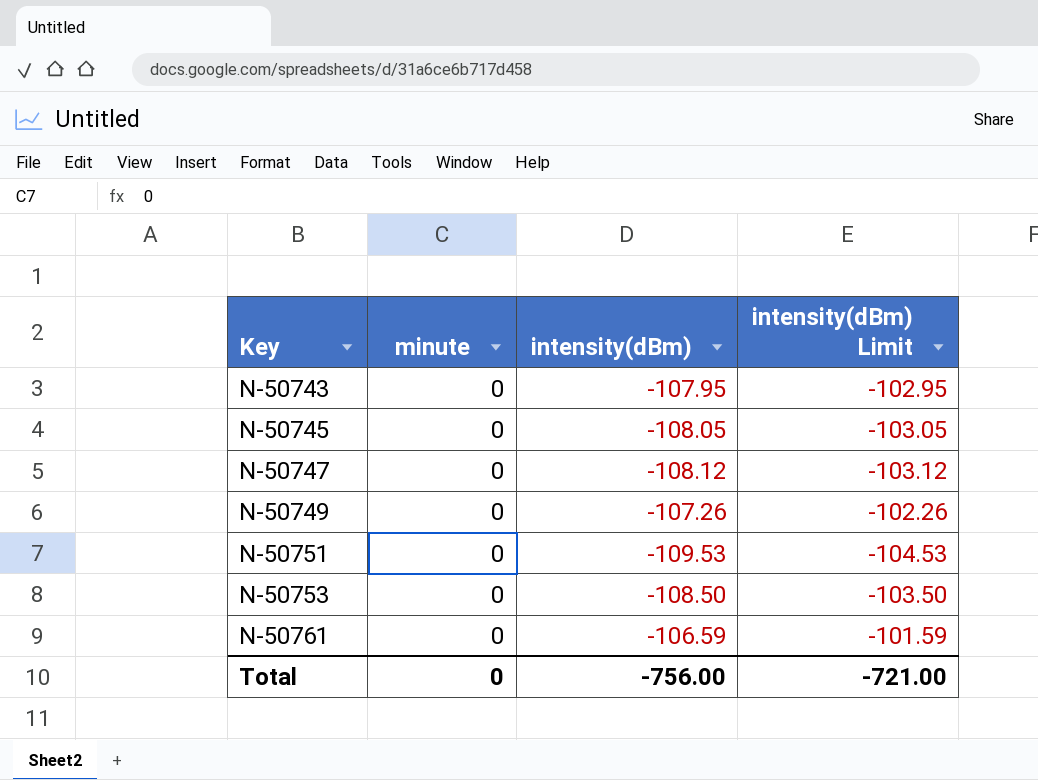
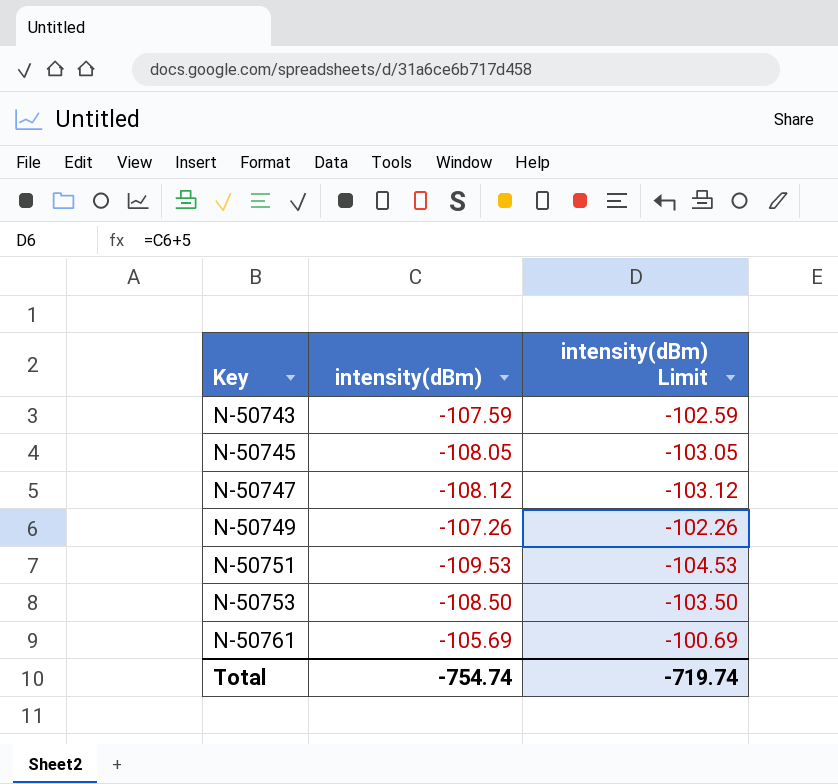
column minute | position: 2 -> none
N-50743 | intensity(dBm): -107.95 -> -107.59
N-50743 | intensity(dBm) Limit: -102.95 -> -102.59
N-50761 | intensity(dBm): -106.59 -> -105.69
N-50761 | intensity(dBm) Limit: -101.59 -> -100.69
Total | intensity(dBm): -756.00 -> -754.74
Total | intensity(dBm) Limit: -721.00 -> -719.74

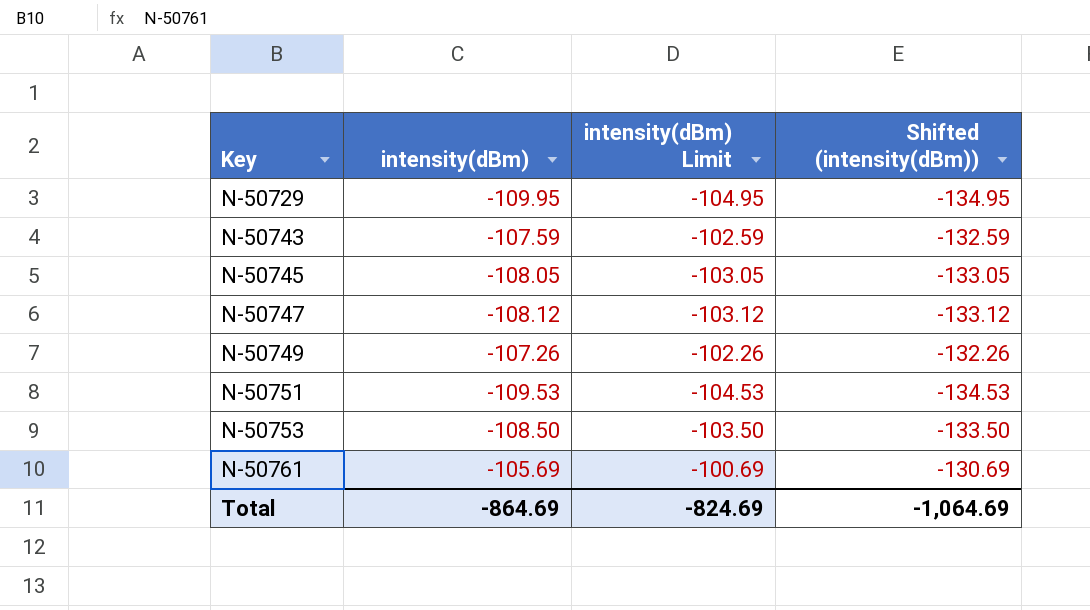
column Shifted (intensity(dBm)) | formula: none -> [intensity(dBm)] - 25
row N-50729: none -> -109.95 | -104.95 | -134.95
Total | intensity(dBm): -754.74 -> -864.69
Total | intensity(dBm) Limit: -719.74 -> -824.69

